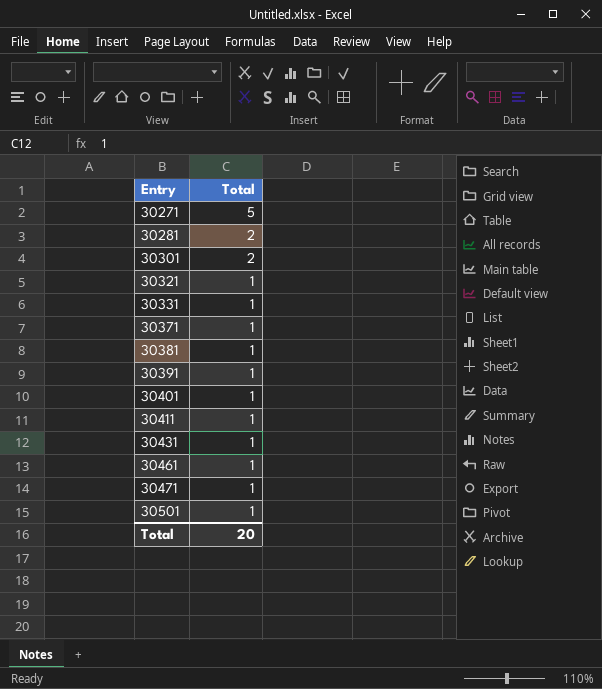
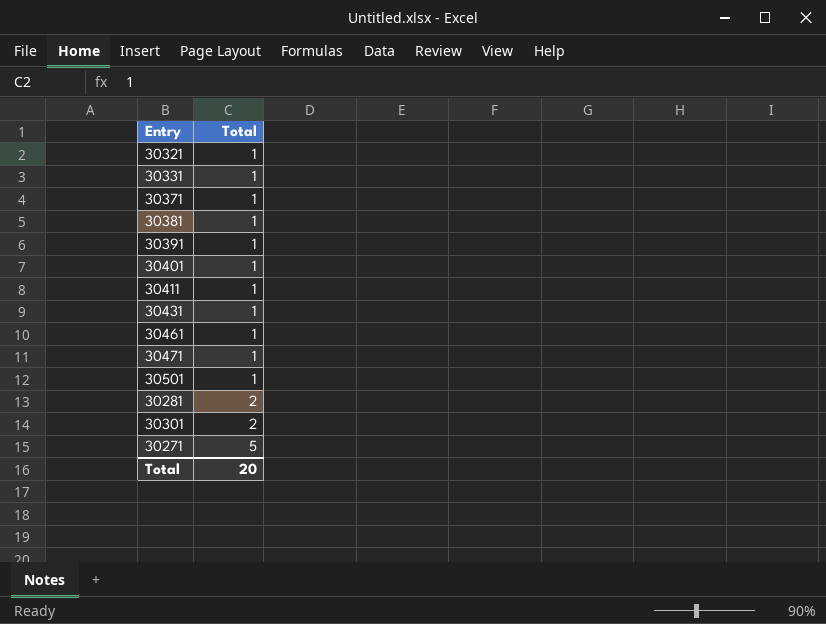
row order: Entry ascending -> Total ascending

